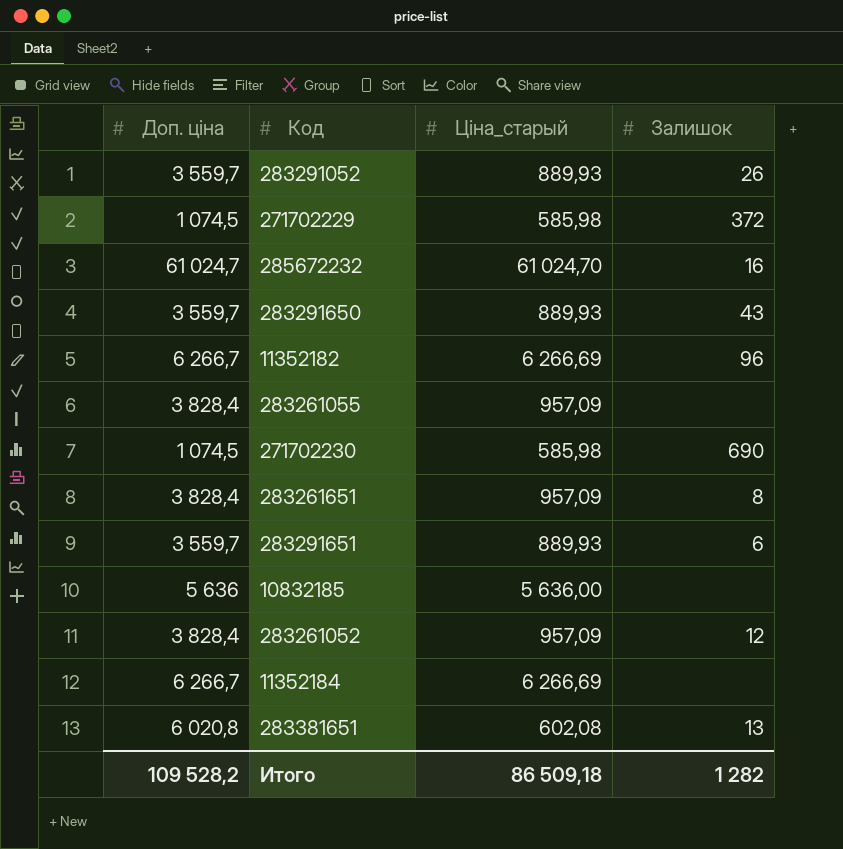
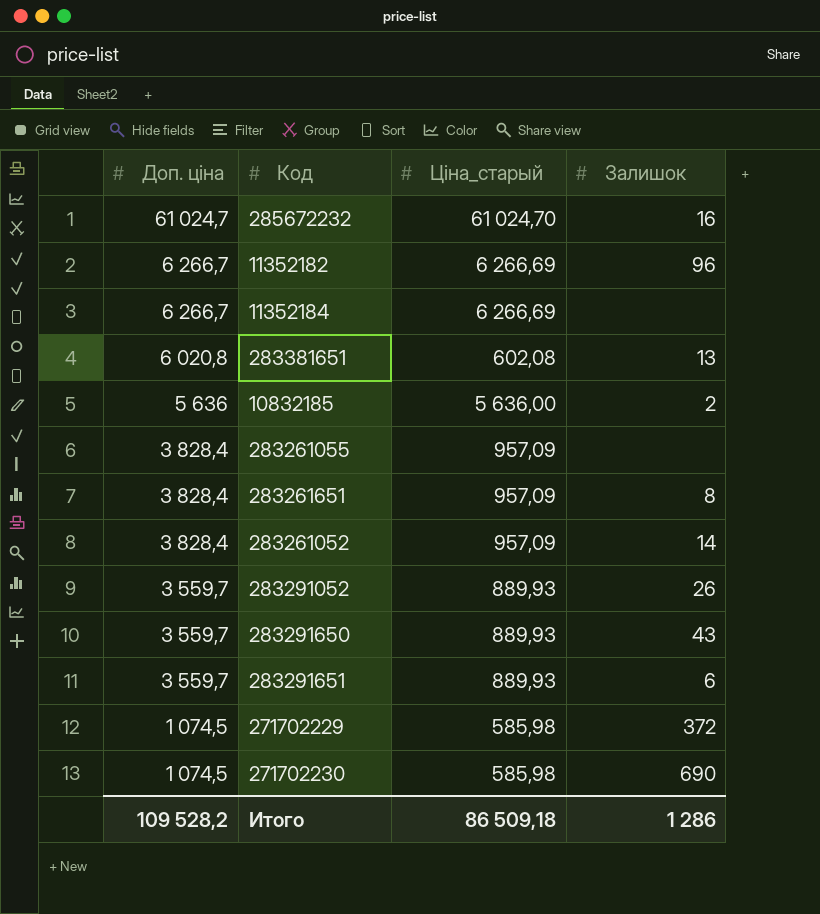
row order: none -> Доп. ціна descending
10832185 | Залишок: none -> 2
283261052 | Залишок: 12 -> 14
Итого | Залишок: 1 282 -> 1 286

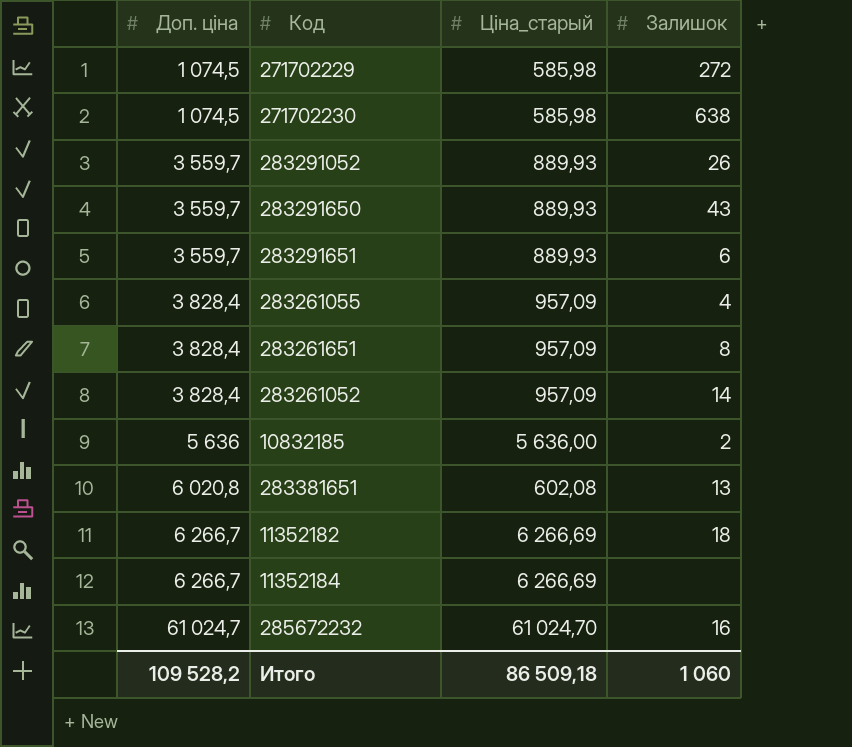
row order: Доп. ціна descending -> Доп. ціна ascending
271702229 | Залишок: 372 -> 272
271702230 | Залишок: 690 -> 638
283261055 | Залишок: none -> 4
11352182 | Залишок: 96 -> 18
Итого | Залишок: 1 286 -> 1 060

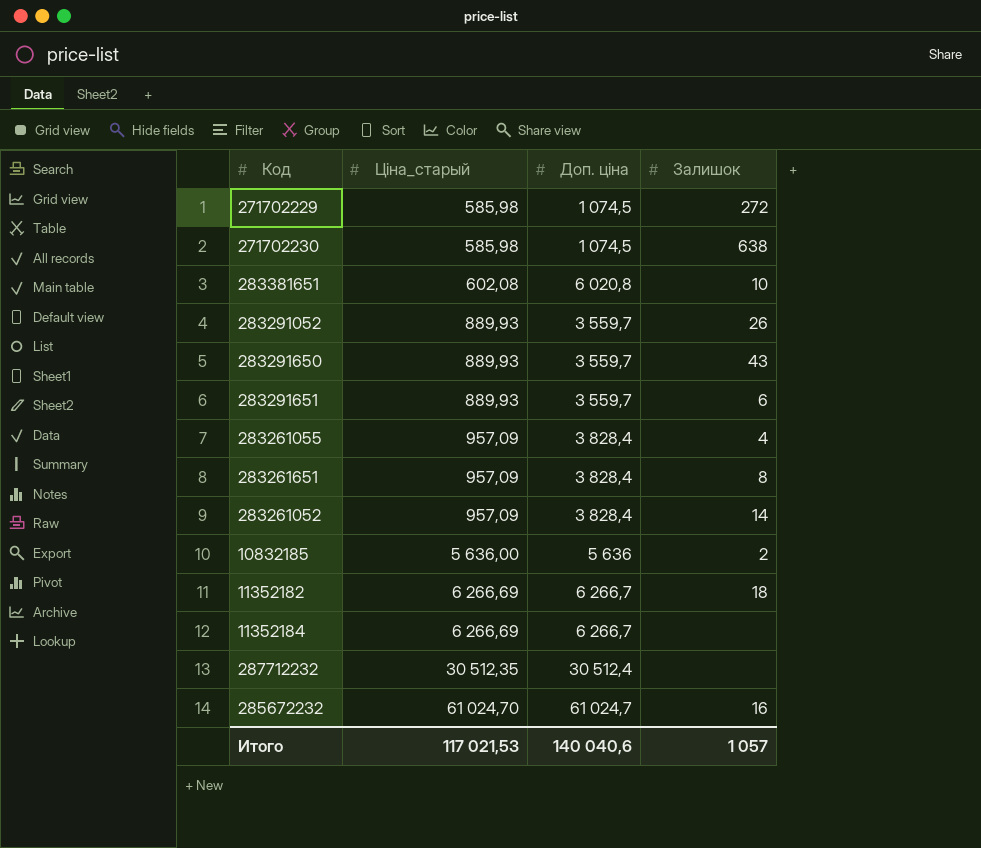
row order: Доп. ціна ascending -> Ціна_старый ascending
column Доп. ціна | position: 1 -> 3
283381651 | Залишок: 13 -> 10
row 287712232: none -> 30 512,35 | 30 512,4 | none
Итого | Ціна_старый: 86 509,18 -> 117 021,53
Итого | Доп. ціна: 109 528,2 -> 140 040,6
Итого | Залишок: 1 060 -> 1 057

